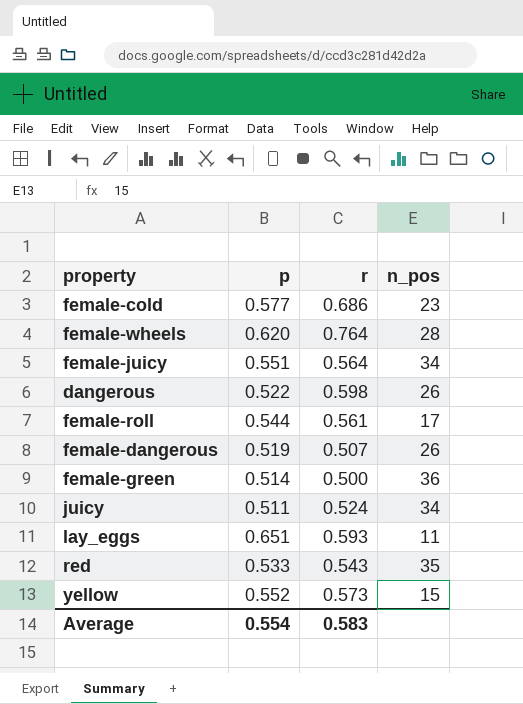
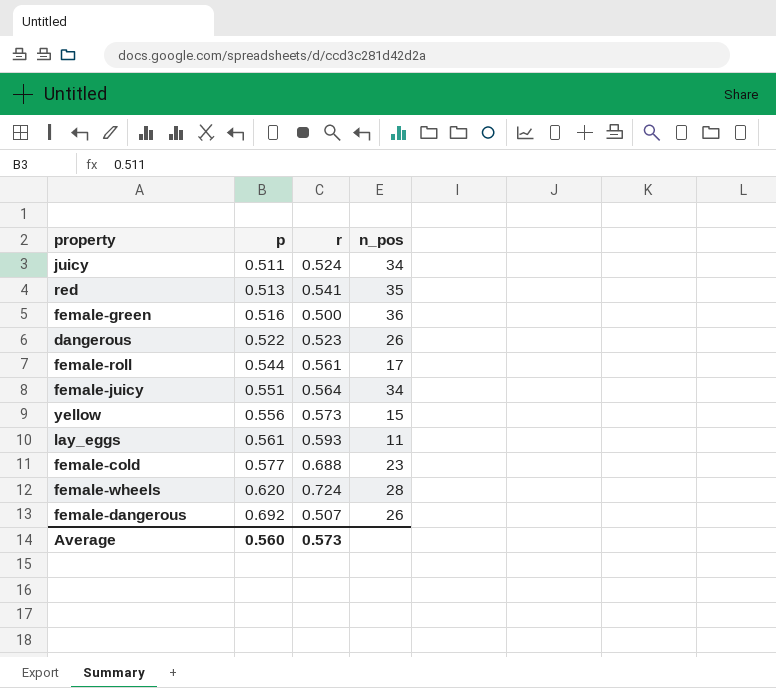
row order: none -> p ascending
red | p: 0.533 -> 0.513
red | r: 0.543 -> 0.541
female-green | p: 0.514 -> 0.516
dangerous | r: 0.598 -> 0.523
yellow | p: 0.552 -> 0.556
lay_eggs | p: 0.651 -> 0.561
female-cold | r: 0.686 -> 0.688
female-wheels | r: 0.764 -> 0.724
female-dangerous | p: 0.519 -> 0.692
Average | p: 0.554 -> 0.560
Average | r: 0.583 -> 0.573

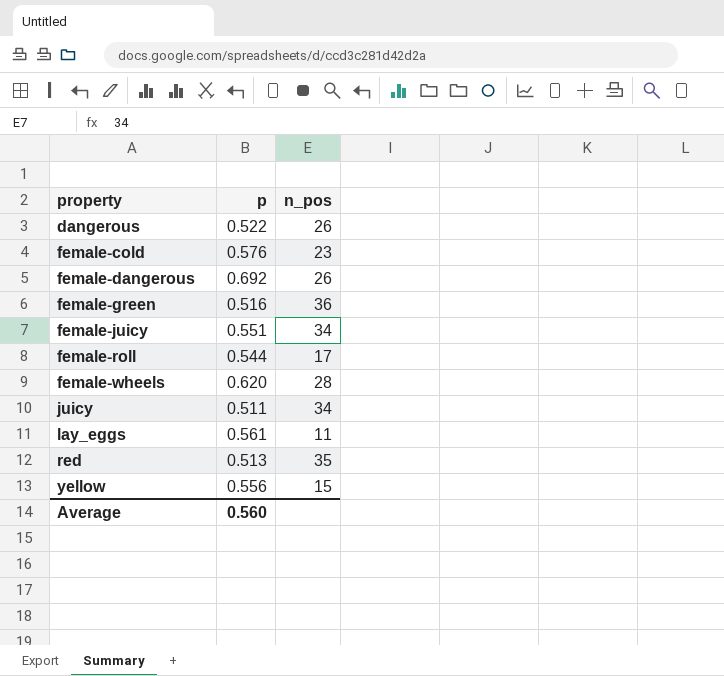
row order: p ascending -> property ascending
column r | position: 3 -> none
female-cold | p: 0.577 -> 0.576

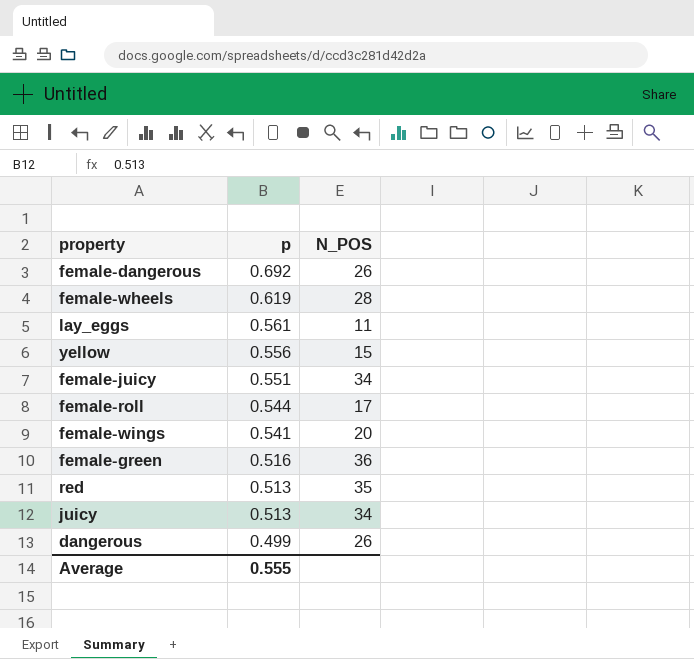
row order: property ascending -> p descending
column name: n_pos -> N_POS
row female-cold: 0.576 | 23 -> none
female-wheels | p: 0.620 -> 0.619
row female-wings: none -> 0.541 | 20
juicy | p: 0.511 -> 0.513
dangerous | p: 0.522 -> 0.499
Average | p: 0.560 -> 0.555

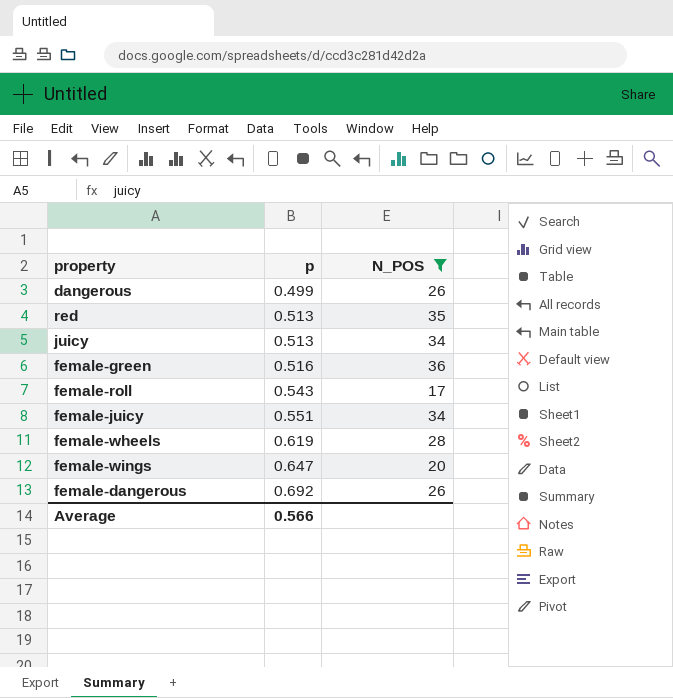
filter: none -> N_POS >= 17
row order: p descending -> p ascending
female-roll | p: 0.544 -> 0.543
female-wings | p: 0.541 -> 0.647
Average | p: 0.555 -> 0.566

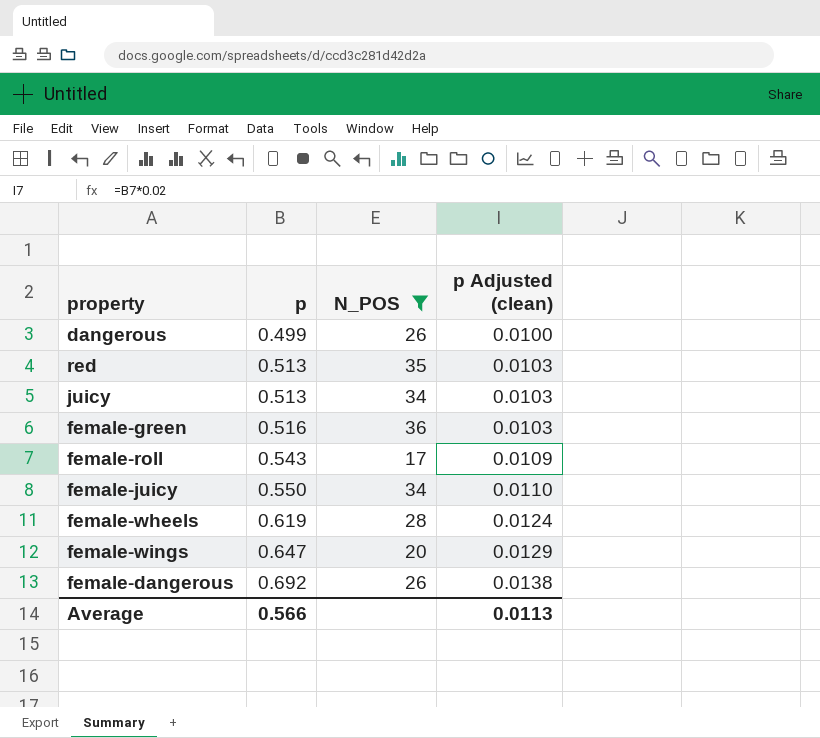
column p Adjusted (clean) | formula: none -> [p] * 0.02
female-juicy | p: 0.551 -> 0.550

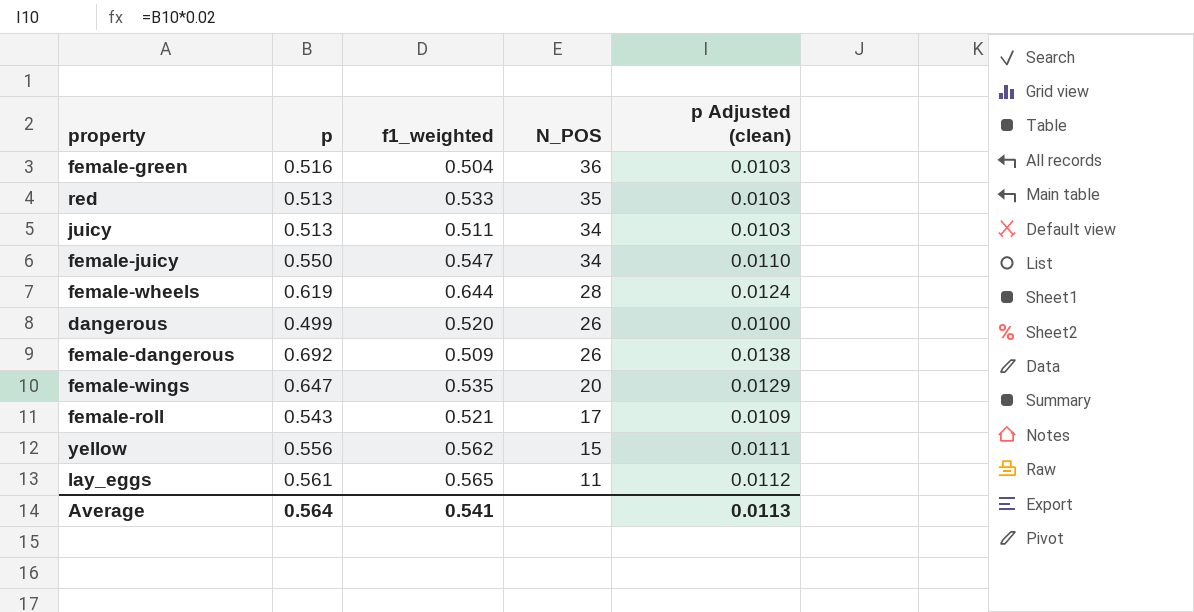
filter: N_POS >= 17 -> none
row order: p ascending -> N_POS descending
column f1_weighted | position: none -> 3
Average | p: 0.566 -> 0.564

